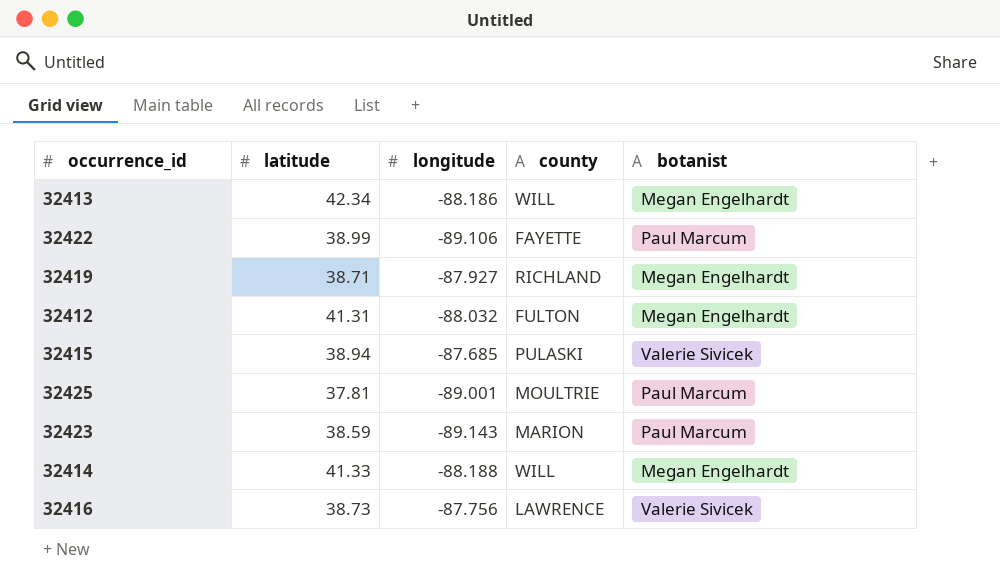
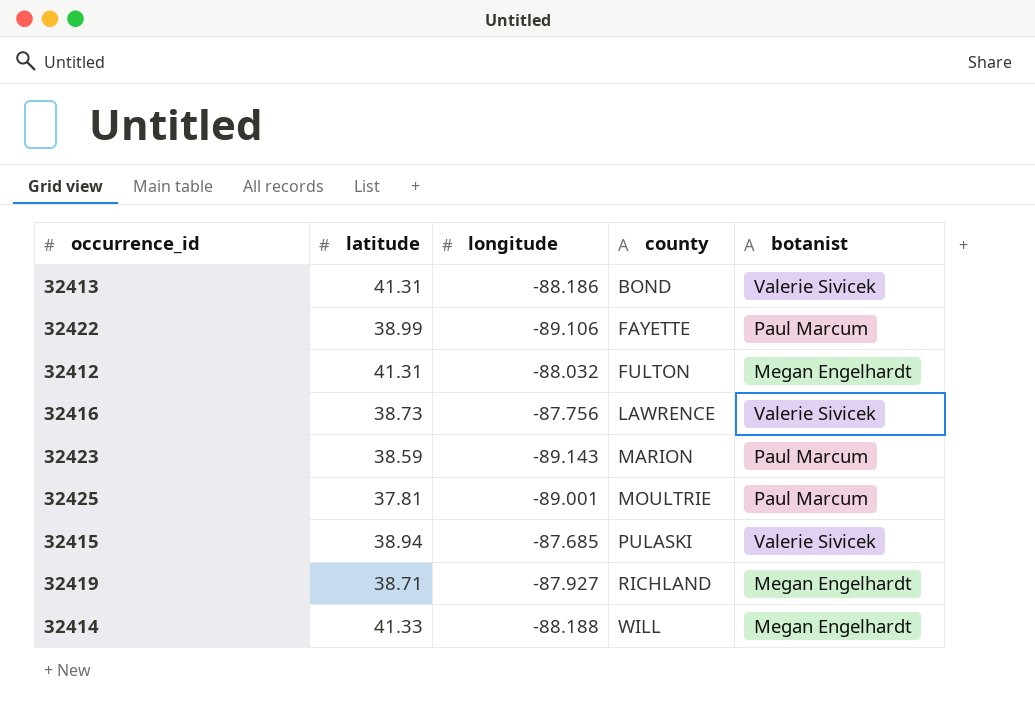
row order: none -> county ascending
32413 | latitude: 42.34 -> 41.31
32413 | county: WILL -> BOND
32413 | botanist: Megan Engelhardt -> Valerie Sivicek

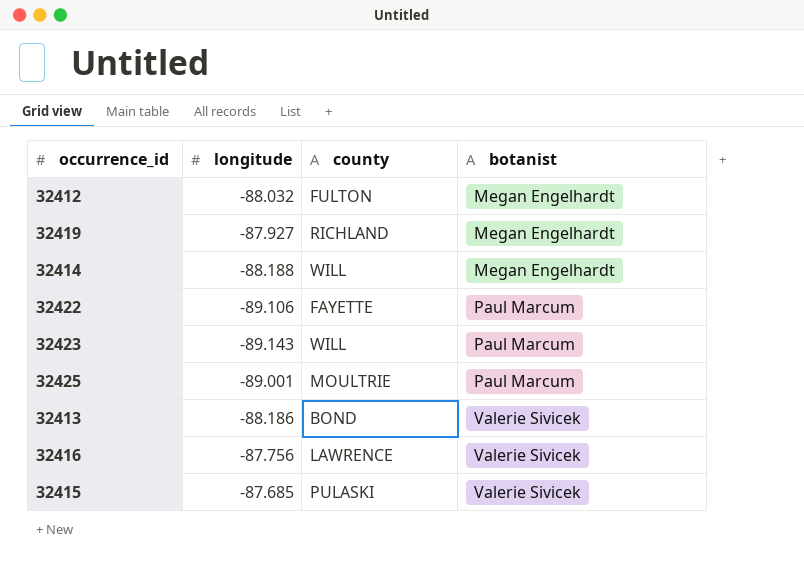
row order: county ascending -> botanist ascending
column latitude | position: 2 -> none
32423 | county: MARION -> WILL

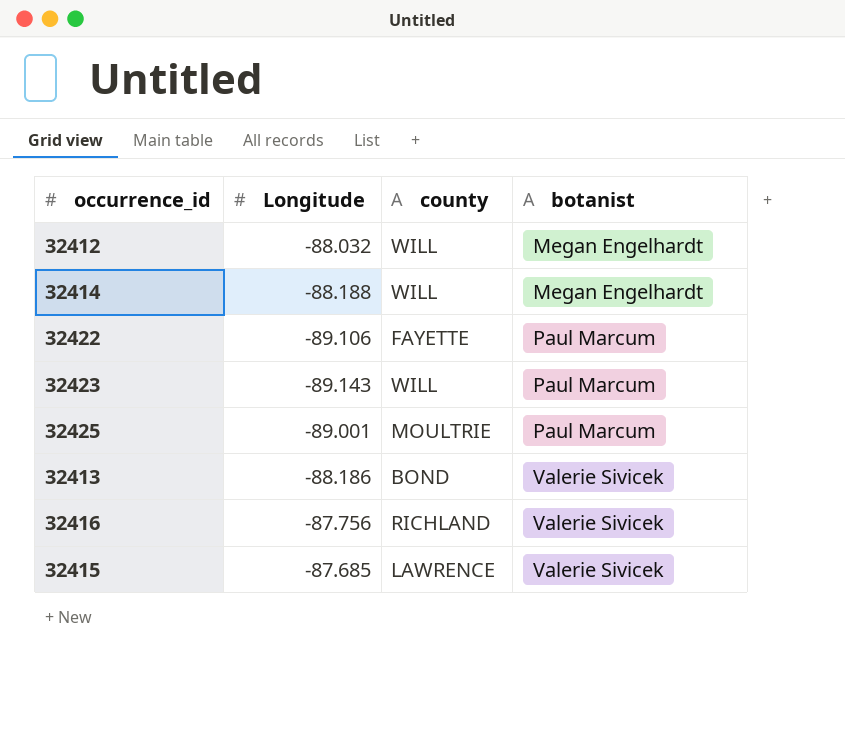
column name: longitude -> Longitude
row 32419: -87.927 | RICHLAND | Megan Engelhardt -> none
32412 | county: FULTON -> WILL
32416 | county: LAWRENCE -> RICHLAND
32415 | county: PULASKI -> LAWRENCE

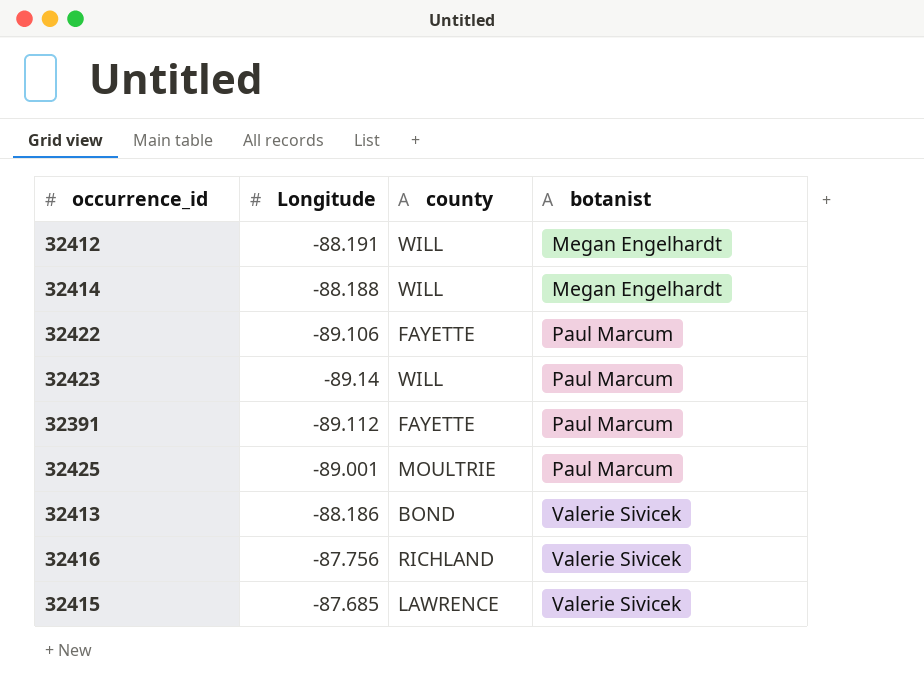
32412 | Longitude: -88.032 -> -88.191
32423 | Longitude: -89.143 -> -89.14
row 32391: none -> -89.112 | FAYETTE | Paul Marcum

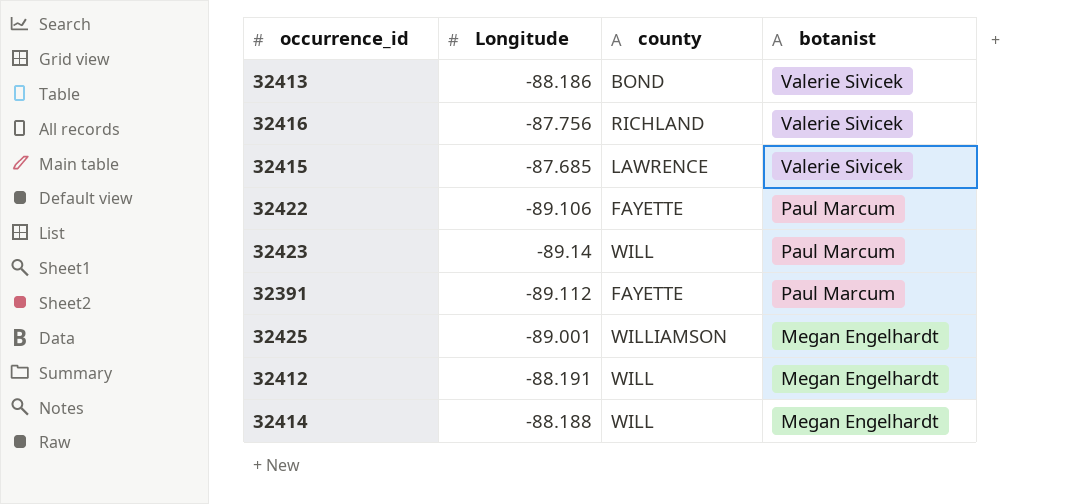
row order: botanist ascending -> botanist descending
32425 | county: MOULTRIE -> WILLIAMSON
32425 | botanist: Paul Marcum -> Megan Engelhardt

